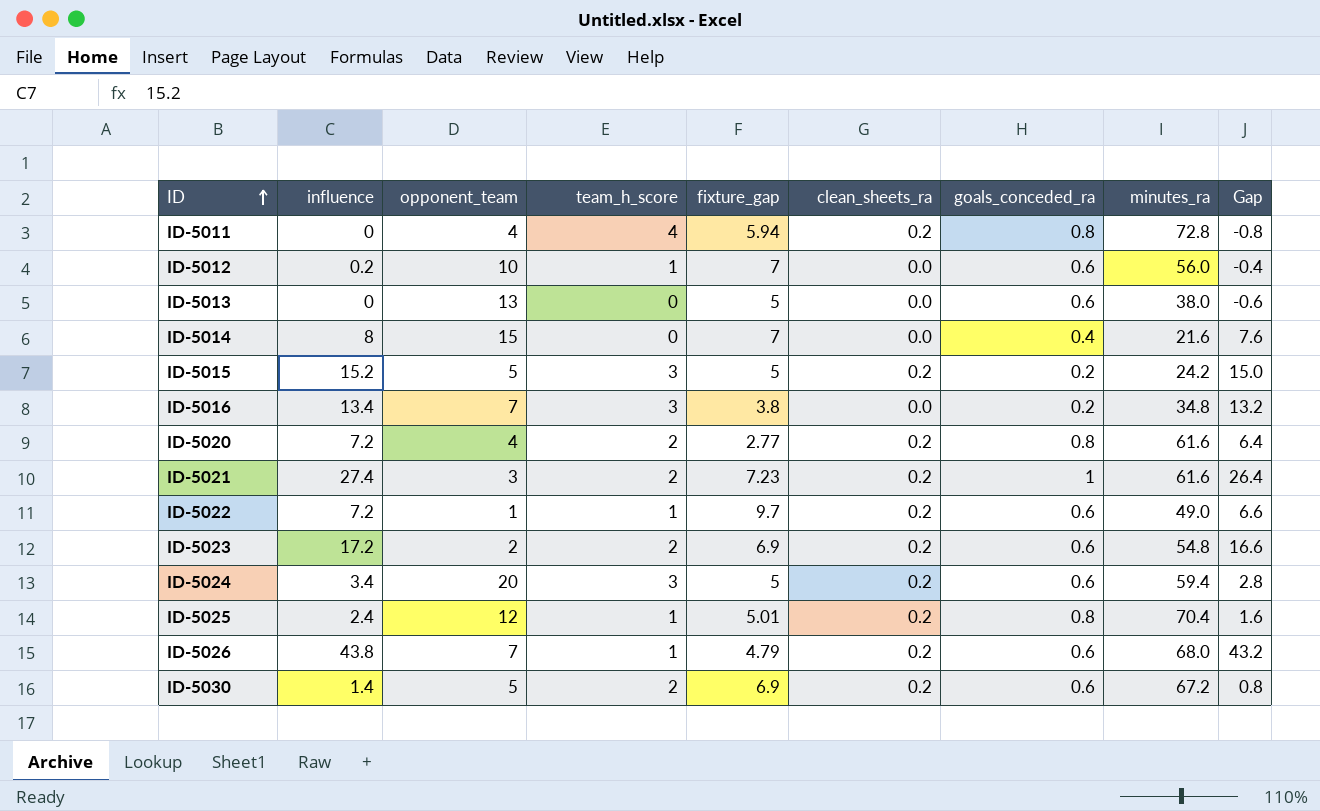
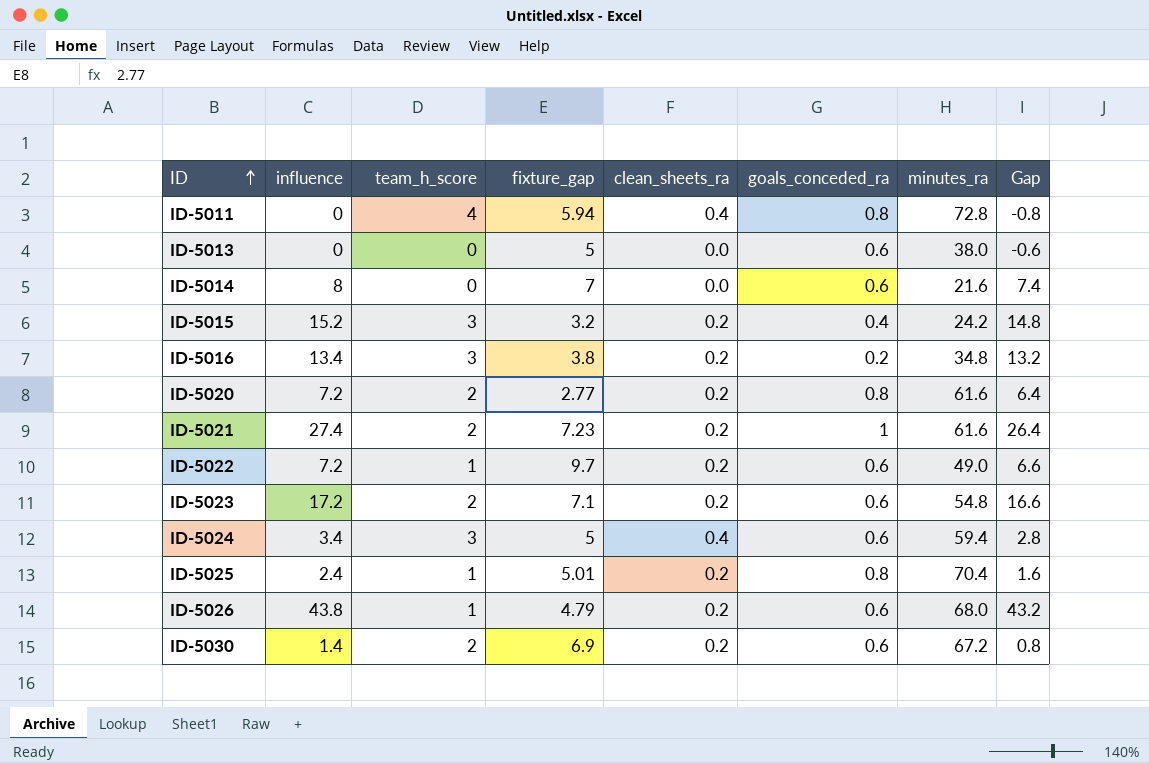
column opponent_team | position: 3 -> none
row ID-5012: 0.2 | 10 | 1 | 7 | 0.0 | 0.6 | 56.0 | -0.4 -> none
ID-5011 | clean_sheets_ra: 0.2 -> 0.4
ID-5014 | goals_conceded_ra: 0.4 -> 0.6
ID-5014 | Gap: 7.6 -> 7.4
ID-5015 | fixture_gap: 5 -> 3.2
ID-5015 | goals_conceded_ra: 0.2 -> 0.4
ID-5015 | Gap: 15.0 -> 14.8
ID-5016 | clean_sheets_ra: 0.0 -> 0.2
ID-5023 | fixture_gap: 6.9 -> 7.1
ID-5024 | clean_sheets_ra: 0.2 -> 0.4

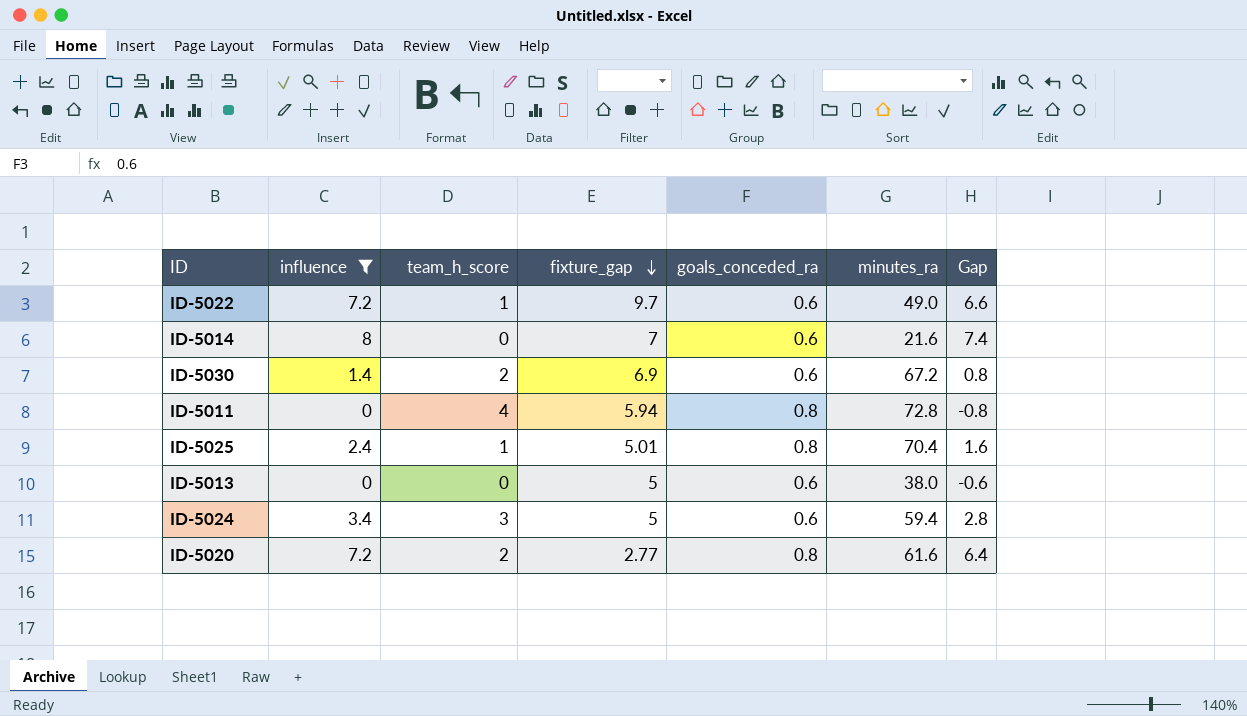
filter: none -> influence <= 8
row order: ID ascending -> fixture_gap descending
column clean_sheets_ra | position: 5 -> none

